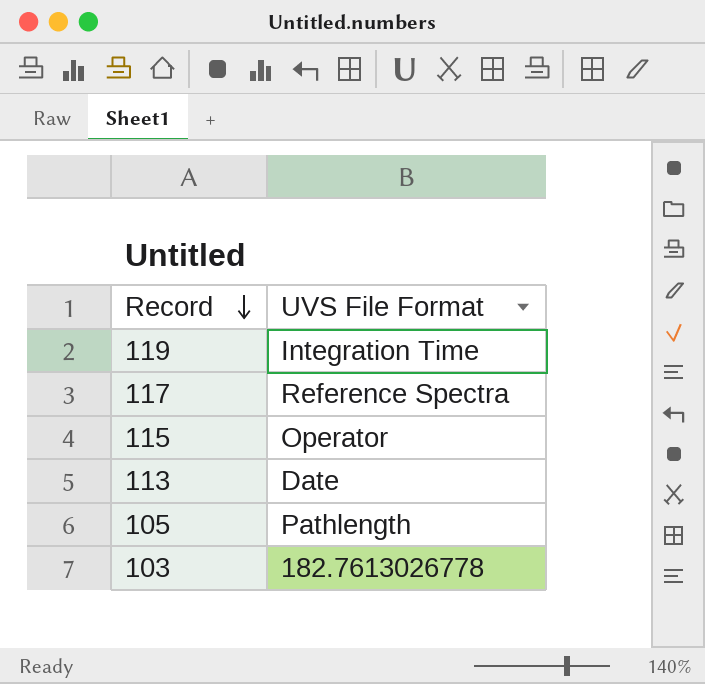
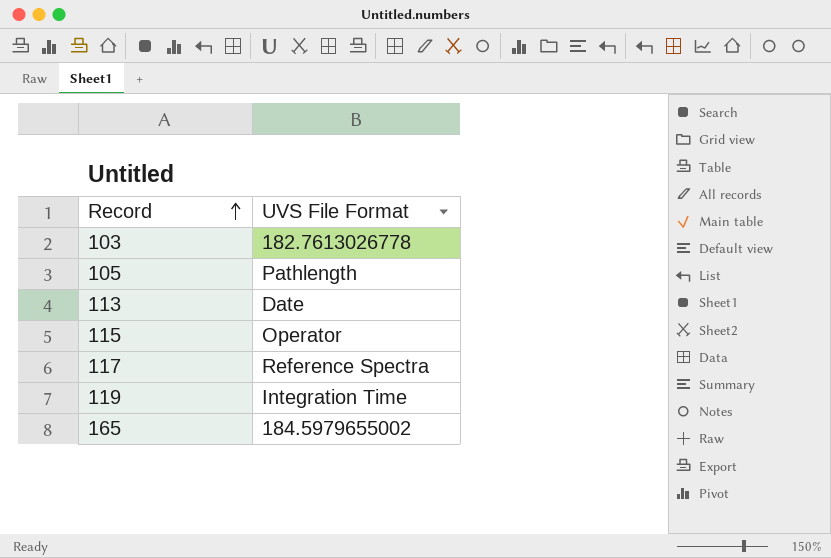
row order: Record descending -> Record ascending
row 165: none -> 184.5979655002

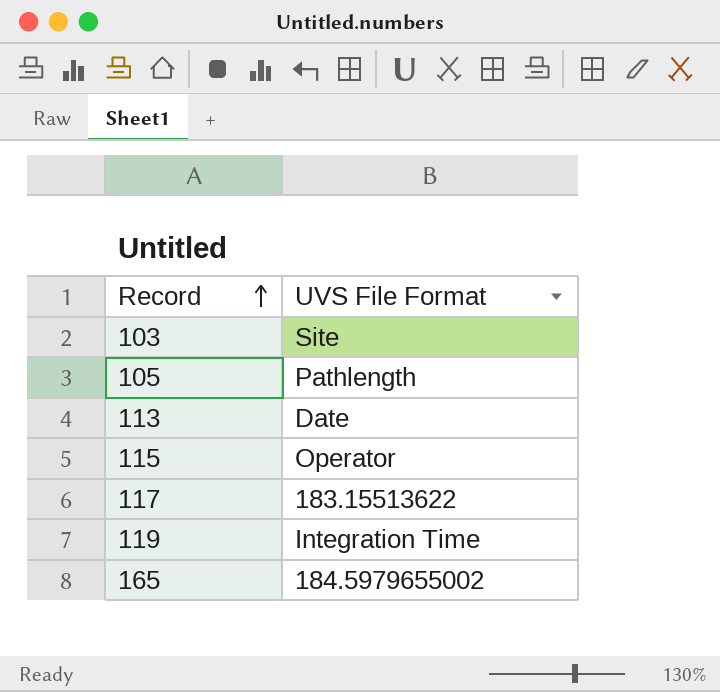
103 | UVS File Format: 182.7613026778 -> Site
117 | UVS File Format: Reference Spectra -> 183.15513622

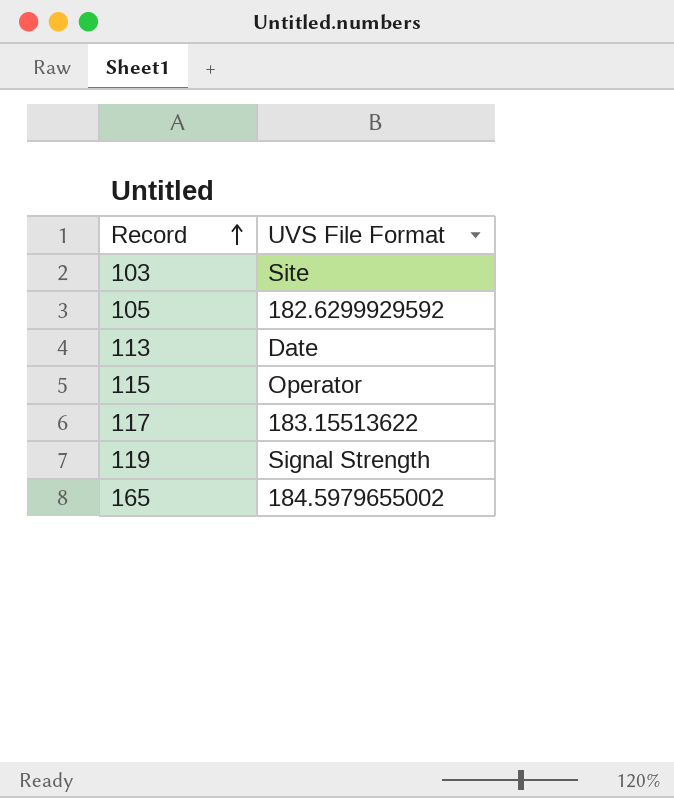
105 | UVS File Format: Pathlength -> 182.6299929592
119 | UVS File Format: Integration Time -> Signal Strength

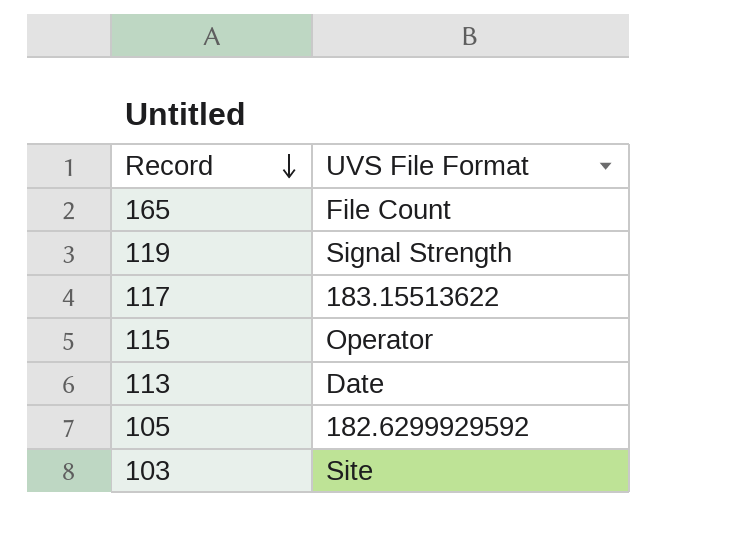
row order: Record ascending -> Record descending
165 | UVS File Format: 184.5979655002 -> File Count

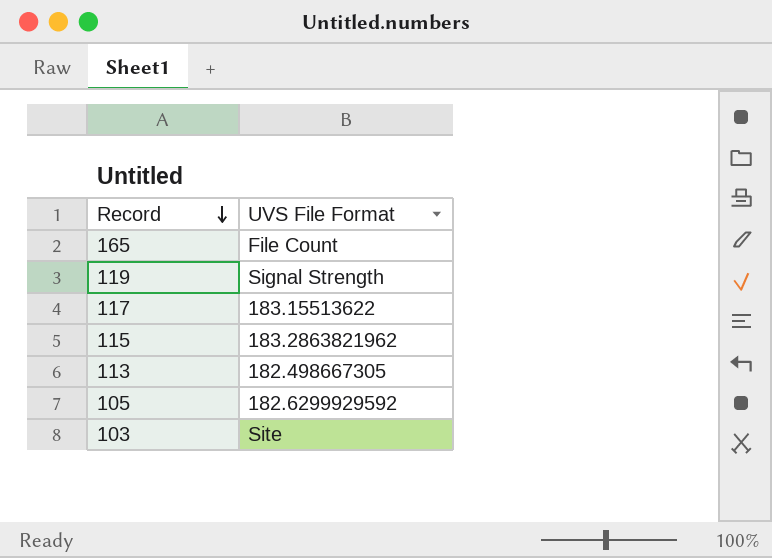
115 | UVS File Format: Operator -> 183.2863821962
113 | UVS File Format: Date -> 182.498667305

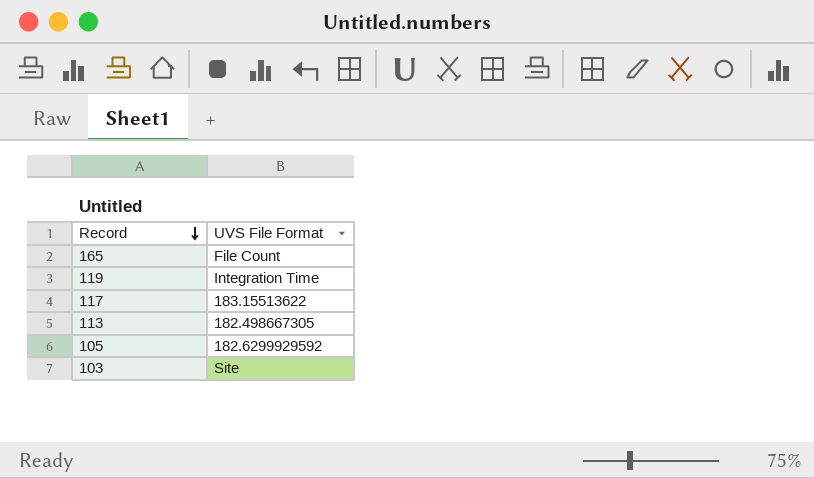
row 115: 183.2863821962 -> none
119 | UVS File Format: Signal Strength -> Integration Time

